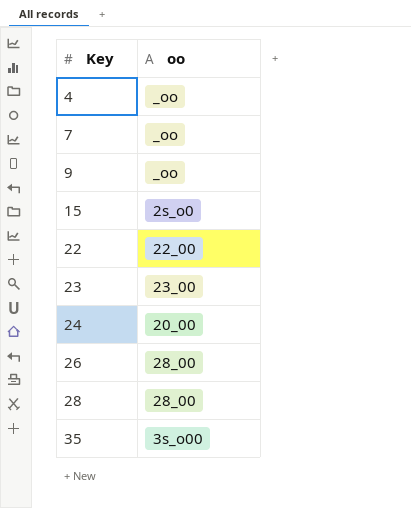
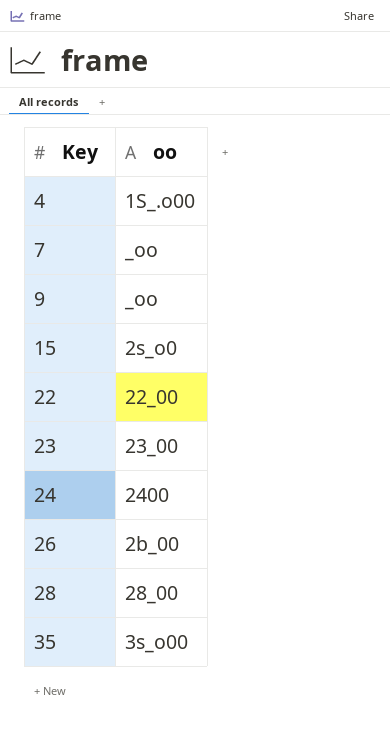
4 | oo: _oo -> 1S_.o00
24 | oo: 20_00 -> 2400
26 | oo: 28_00 -> 2b_00

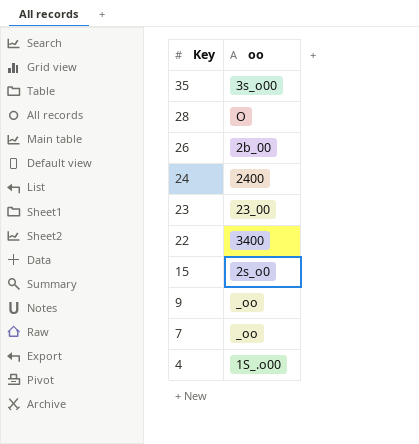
row order: Key ascending -> Key descending
28 | oo: 28_00 -> O
22 | oo: 22_00 -> 3400

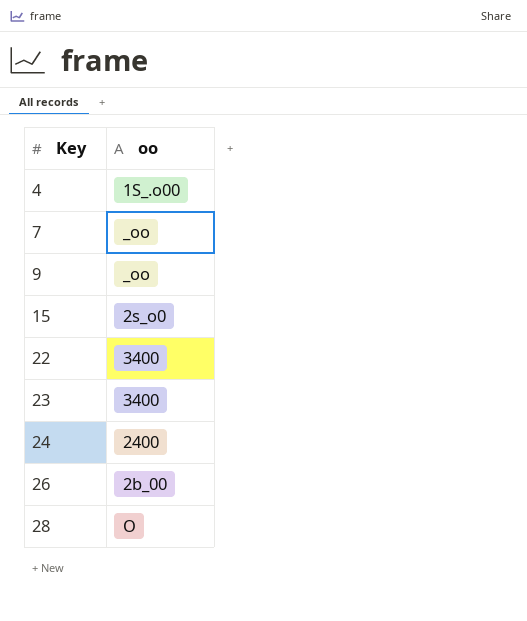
row order: Key descending -> Key ascending
row 35: 3s_o00 -> none
23 | oo: 23_00 -> 3400

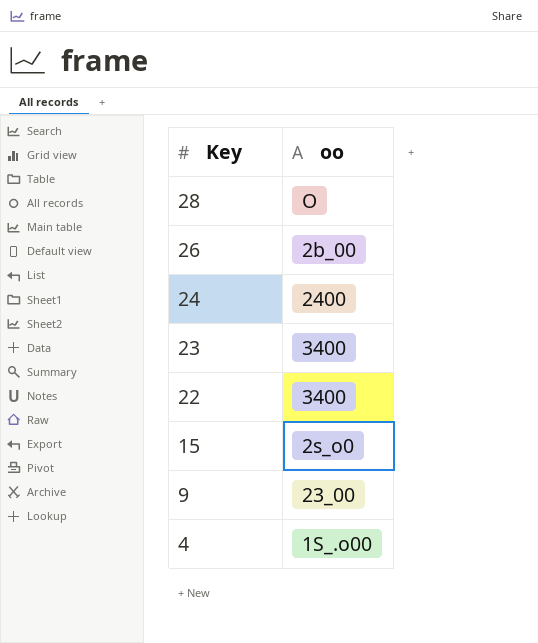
row order: Key ascending -> Key descending
row 7: _oo -> none
9 | oo: _oo -> 23_00

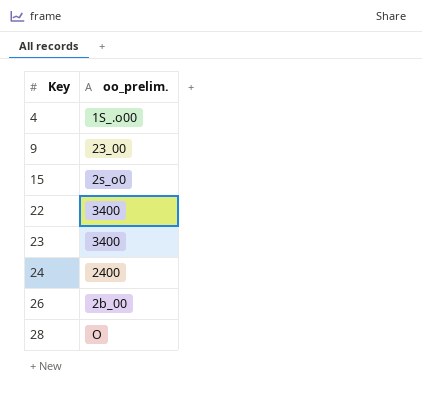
row order: Key descending -> Key ascending
column name: oo -> oo_prelim.

